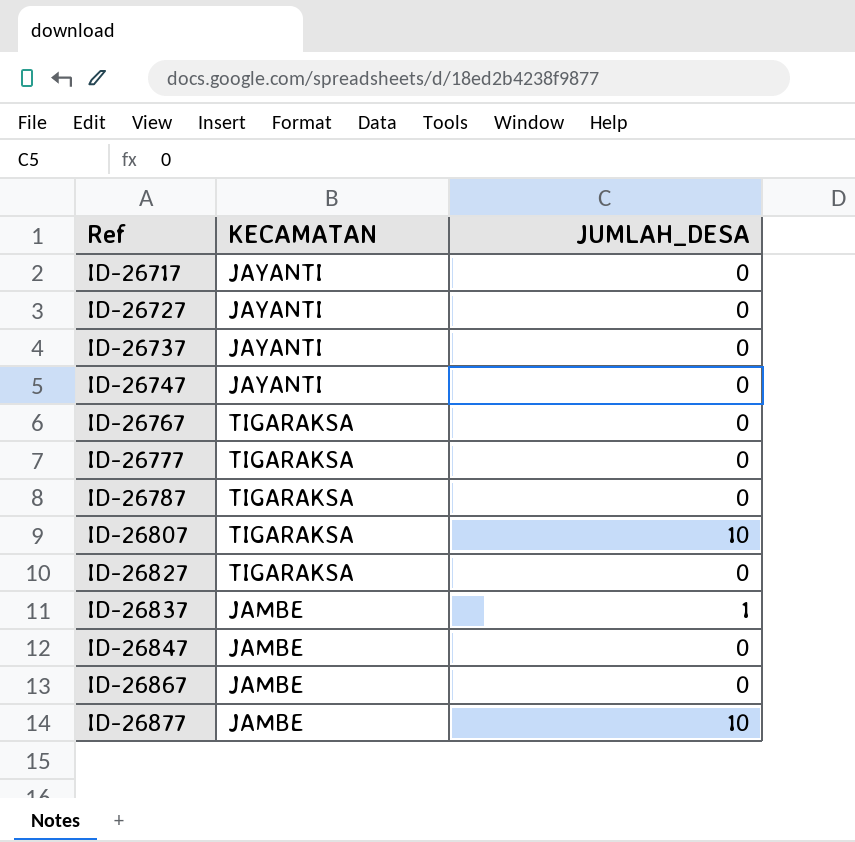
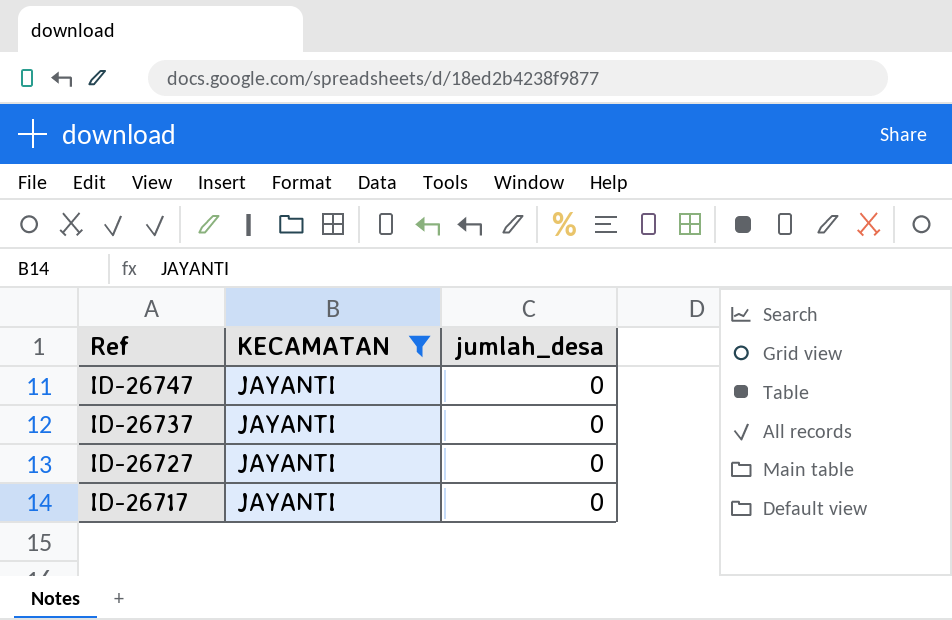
filter: none -> KECAMATAN = JAYANTI
row order: Ref ascending -> Ref descending
column name: JUMLAH_DESA -> jumlah_desa

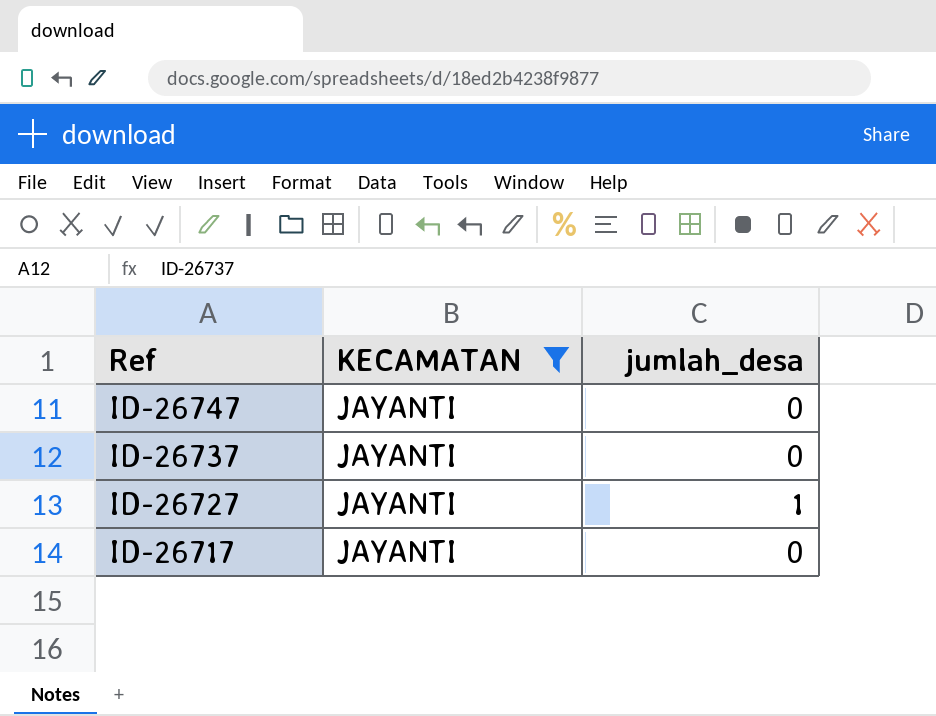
ID-26727 | jumlah_desa: 0 -> 1

